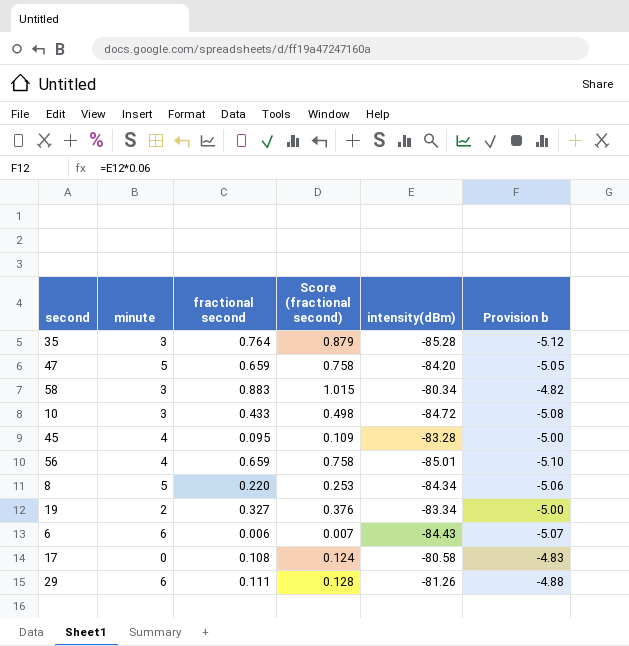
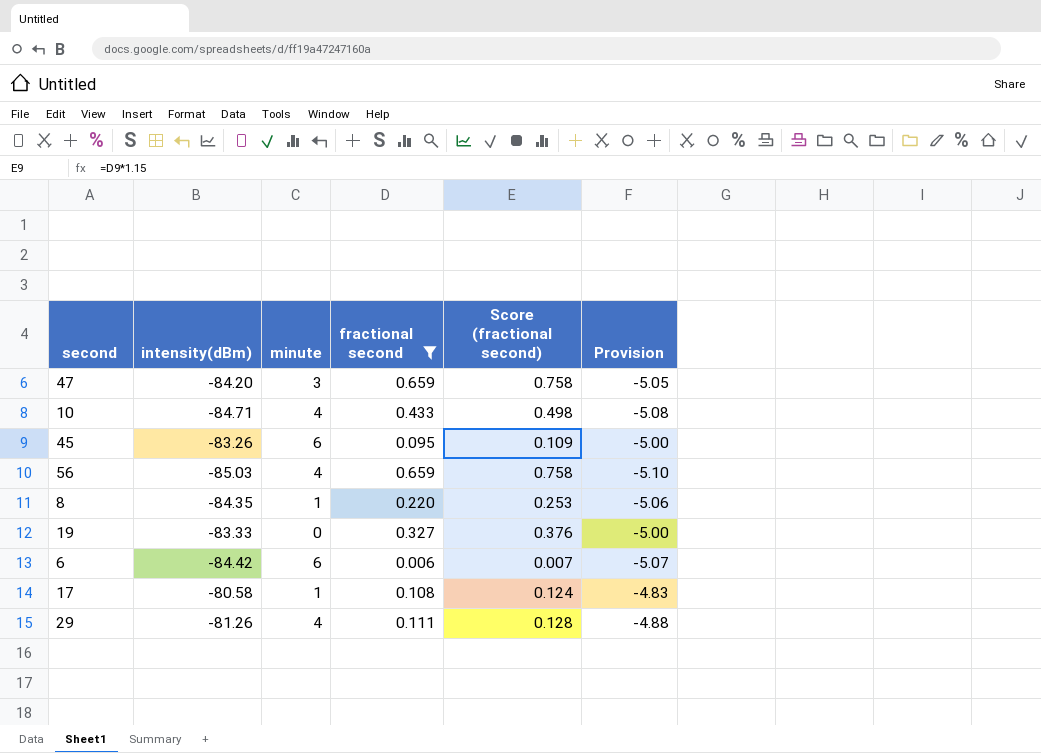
filter: none -> fractional second <= 0.659
column intensity(dBm) | position: 5 -> 2
column name: Provision b -> Provision
47 | minute: 5 -> 3
10 | intensity(dBm): -84.72 -> -84.71
10 | minute: 3 -> 4
45 | intensity(dBm): -83.28 -> -83.26
45 | minute: 4 -> 6
56 | intensity(dBm): -85.01 -> -85.03
8 | intensity(dBm): -84.34 -> -84.35
8 | minute: 5 -> 1
19 | intensity(dBm): -83.34 -> -83.33
19 | minute: 2 -> 0
6 | intensity(dBm): -84.43 -> -84.42
17 | minute: 0 -> 1
29 | minute: 6 -> 4

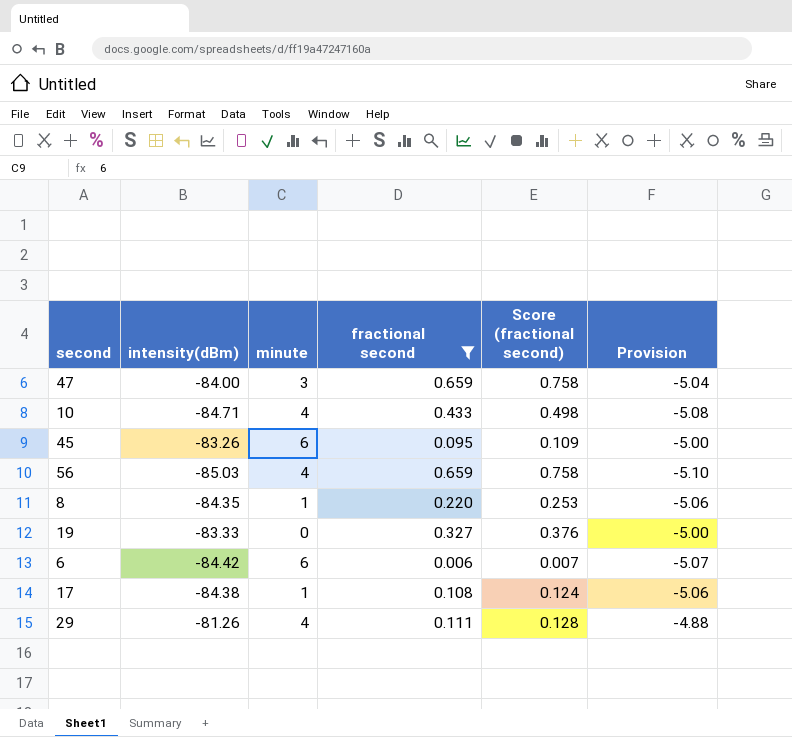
47 | intensity(dBm): -84.20 -> -84.00
47 | Provision: -5.05 -> -5.04
17 | intensity(dBm): -80.58 -> -84.38
17 | Provision: -4.83 -> -5.06

